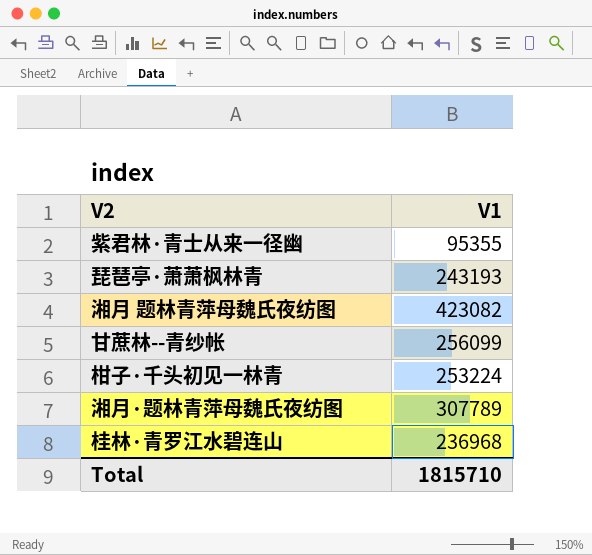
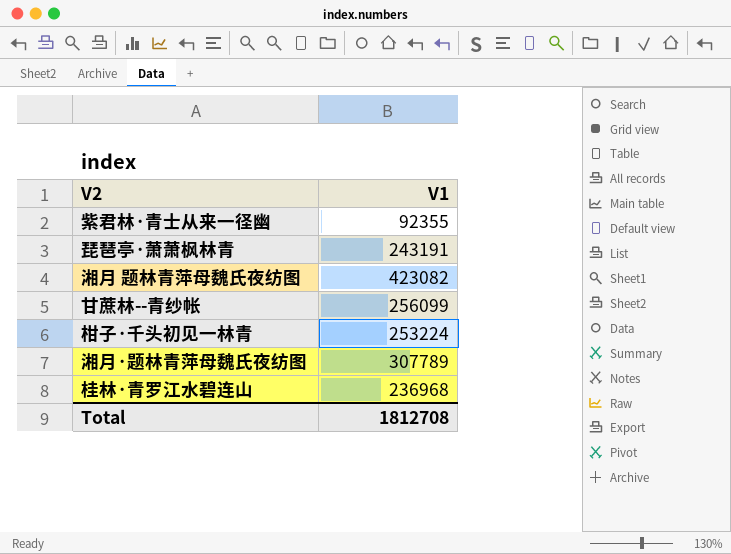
紫君林·青士从来一径幽 | V1: 95355 -> 92355
琵琶亭·萧萧枫林青 | V1: 243193 -> 243191
Total | V1: 1815710 -> 1812708

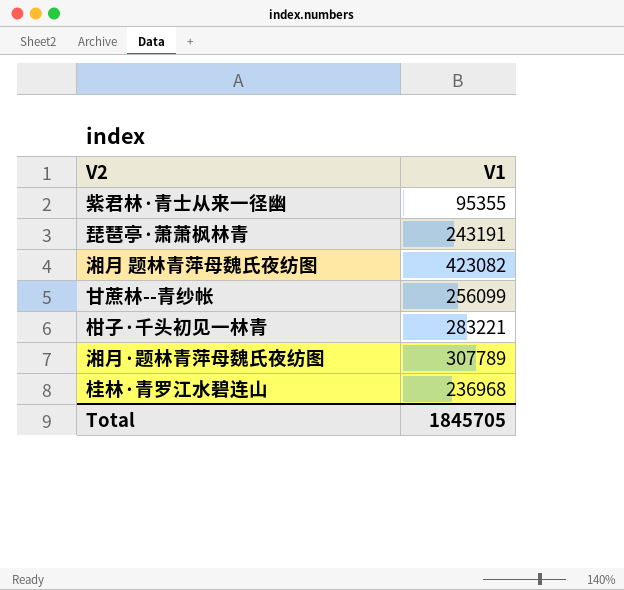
紫君林·青士从来一径幽 | V1: 92355 -> 95355
柑子·千头初见一林青 | V1: 253224 -> 283221
Total | V1: 1812708 -> 1845705

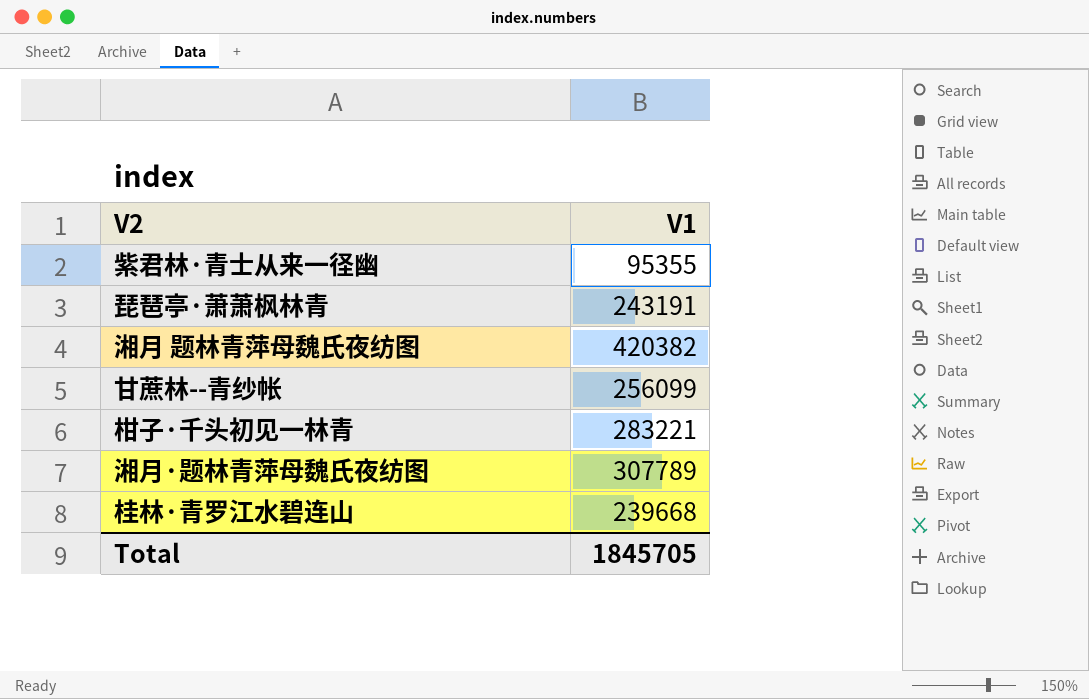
湘月 题林青萍母魏氏夜纺图 | V1: 423082 -> 420382
桂林·青罗江水碧连山 | V1: 236968 -> 239668

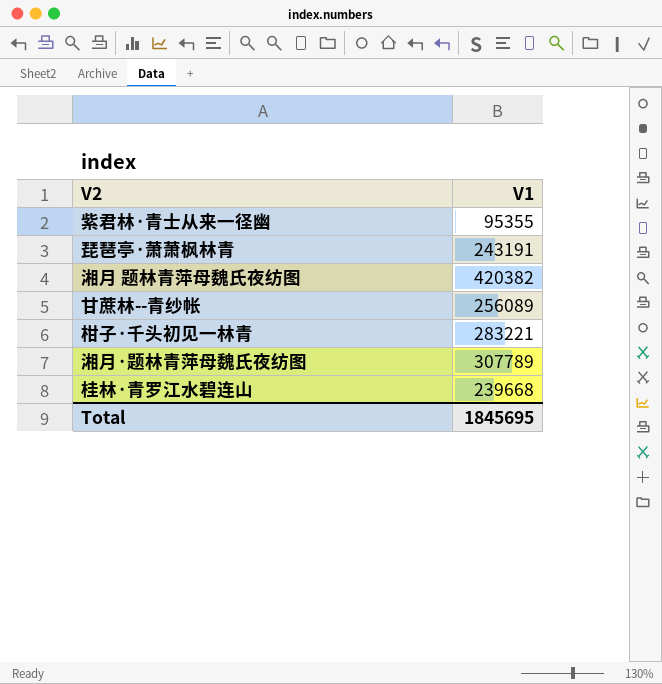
甘蔗林--青纱帐 | V1: 256099 -> 256089
Total | V1: 1845705 -> 1845695

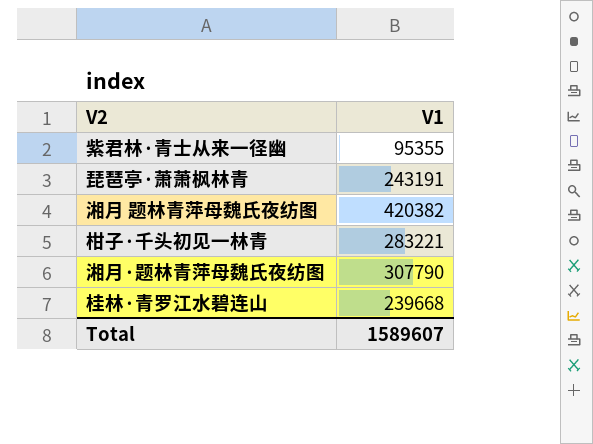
row 甘蔗林--青纱帐: 256089 -> none
湘月·题林青萍母魏氏夜纺图 | V1: 307789 -> 307790
Total | V1: 1845695 -> 1589607

